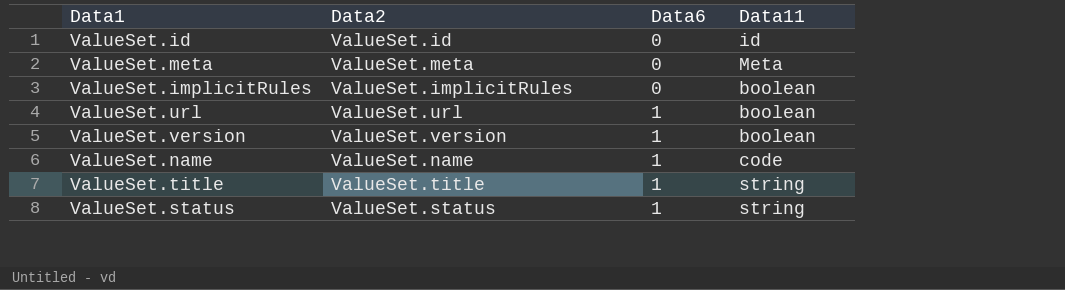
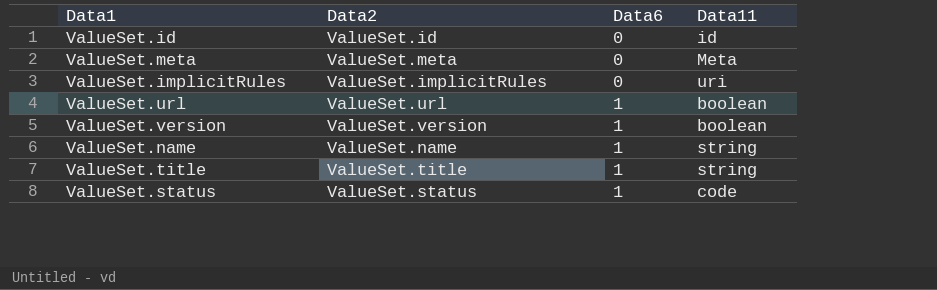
ValueSet.implicitRules | Data11: boolean -> uri
ValueSet.name | Data11: code -> string
ValueSet.status | Data11: string -> code

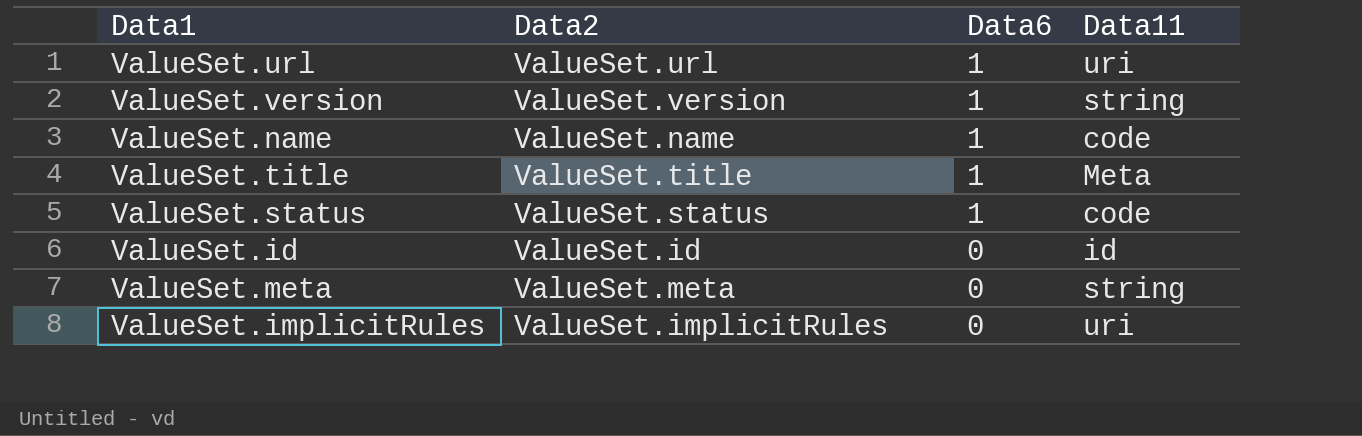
row order: Data6 ascending -> Data6 descending
ValueSet.url | Data11: boolean -> uri
ValueSet.version | Data11: boolean -> string
ValueSet.name | Data11: string -> code
ValueSet.title | Data11: string -> Meta
ValueSet.meta | Data11: Meta -> string

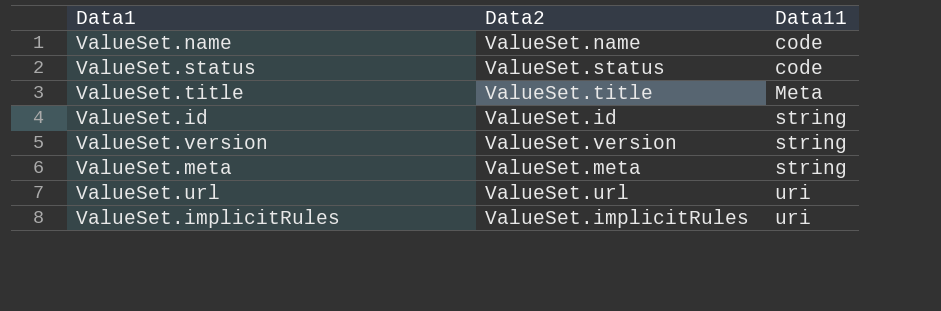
row order: Data6 descending -> Data11 ascending
column Data6 | position: 3 -> none
ValueSet.id | Data11: id -> string

